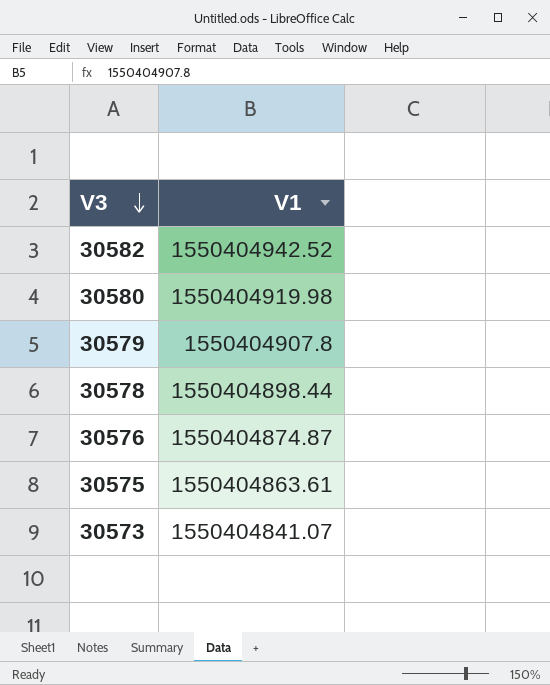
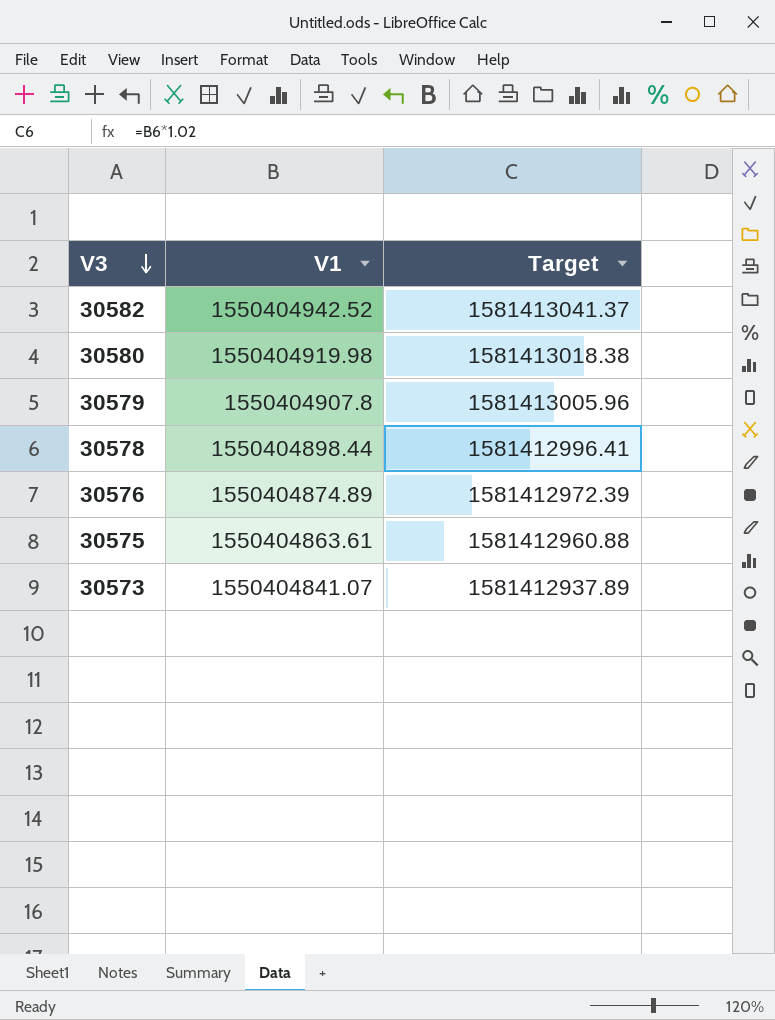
column Target | formula: none -> [V1] * 1.02
30576 | V1: 1550404874.87 -> 1550404874.89

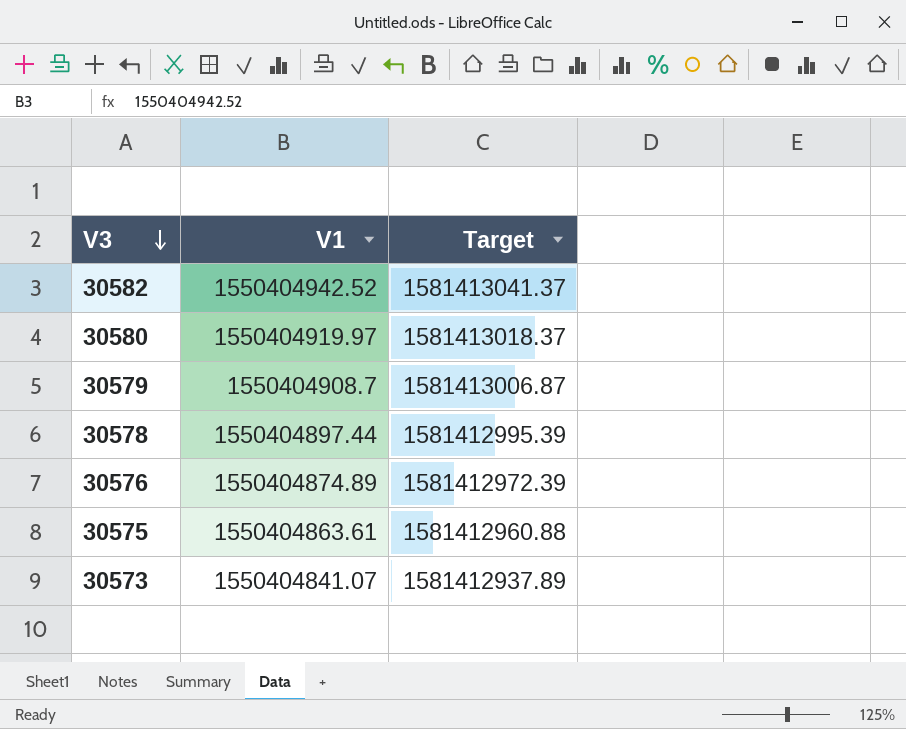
30580 | V1: 1550404919.98 -> 1550404919.97
30580 | Target: 1581413018.38 -> 1581413018.37
30579 | V1: 1550404907.8 -> 1550404908.7
30579 | Target: 1581413005.96 -> 1581413006.87
30578 | V1: 1550404898.44 -> 1550404897.44
30578 | Target: 1581412996.41 -> 1581412995.39

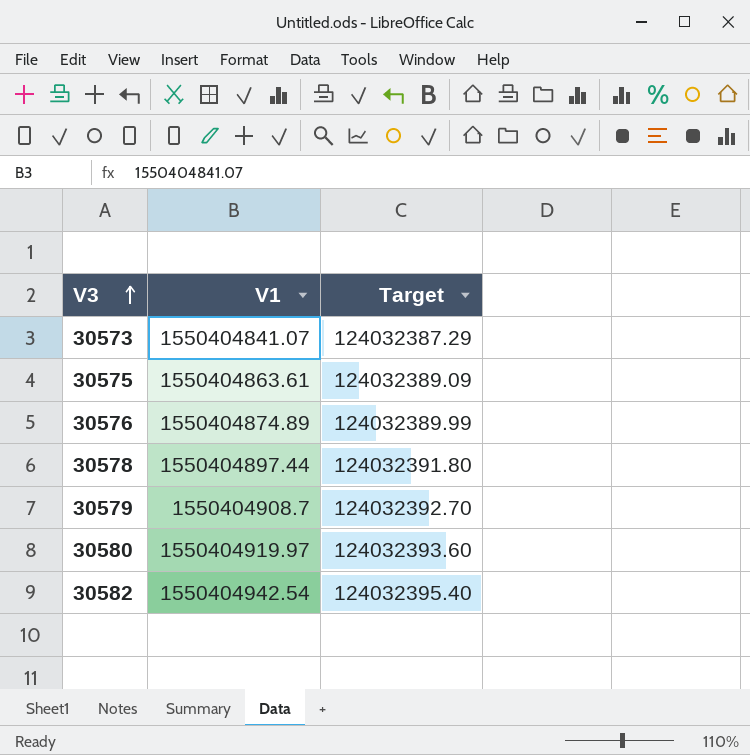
row order: V3 descending -> V3 ascending
column Target | formula: [V1] * 1.02 -> [V1] * 0.08
30582 | V1: 1550404942.52 -> 1550404942.54

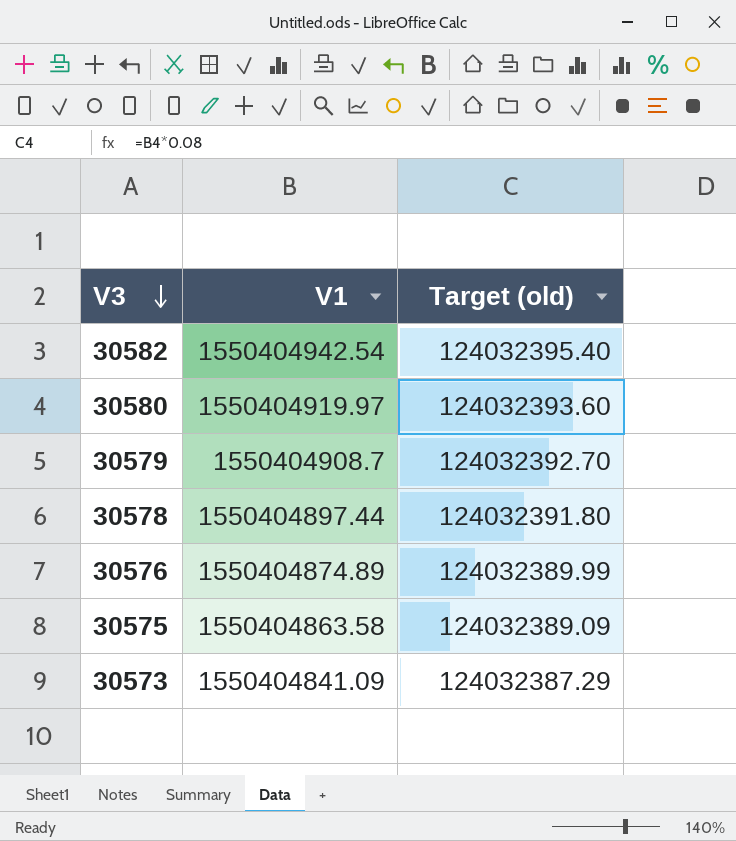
row order: V3 ascending -> V3 descending
column name: Target -> Target (old)
30575 | V1: 1550404863.61 -> 1550404863.58
30573 | V1: 1550404841.07 -> 1550404841.09

